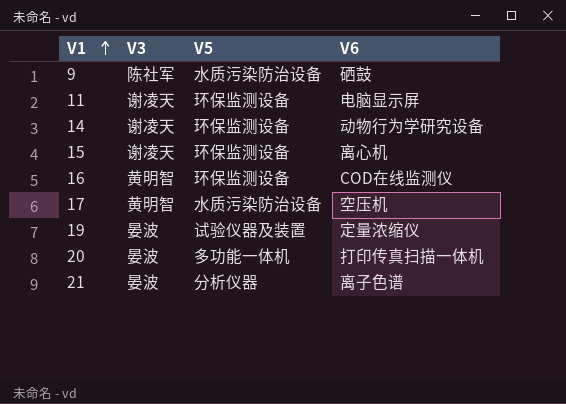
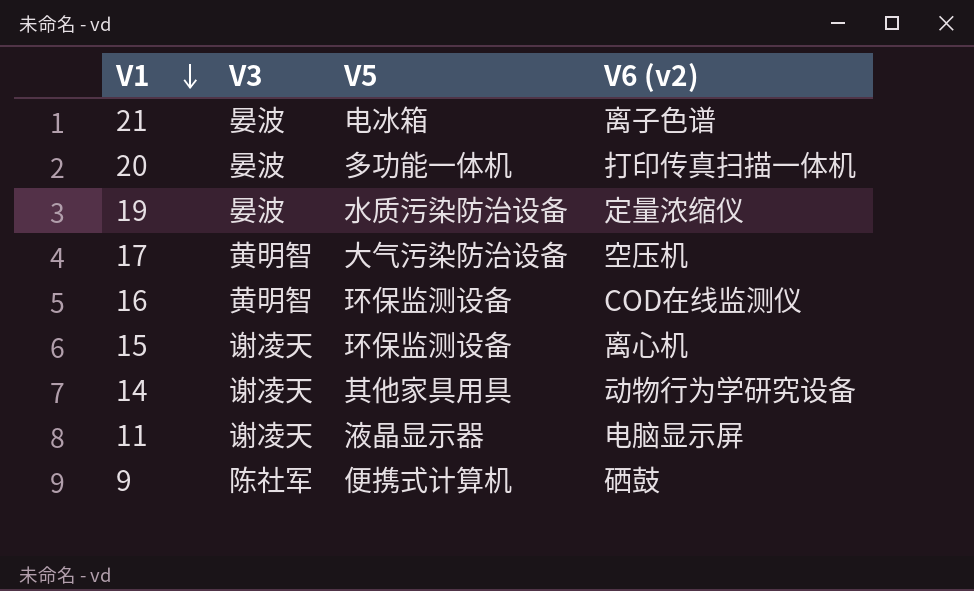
row order: V1 ascending -> V1 descending
column name: V6 -> V6 (v2)
21 | V5: 分析仪器 -> 电冰箱
19 | V5: 试验仪器及装置 -> 水质污染防治设备
17 | V5: 水质污染防治设备 -> 大气污染防治设备
14 | V5: 环保监测设备 -> 其他家具用具
11 | V5: 环保监测设备 -> 液晶显示器
9 | V5: 水质污染防治设备 -> 便携式计算机

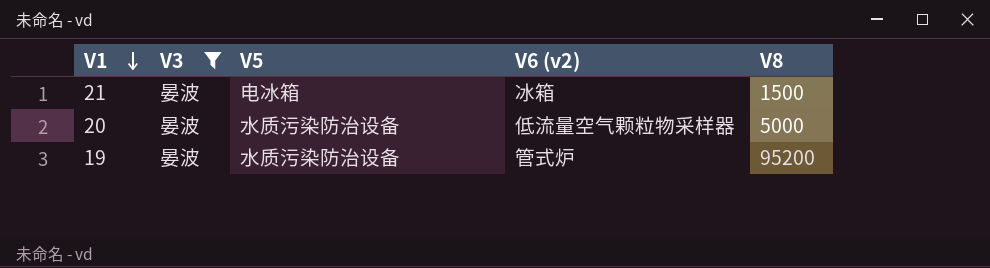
filter: none -> V3 = 晏波
column V8 | position: none -> 5
21 | V6 (v2): 离子色谱 -> 冰箱
20 | V5: 多功能一体机 -> 水质污染防治设备
20 | V6 (v2): 打印传真扫描一体机 -> 低流量空气颗粒物采样器
19 | V6 (v2): 定量浓缩仪 -> 管式炉

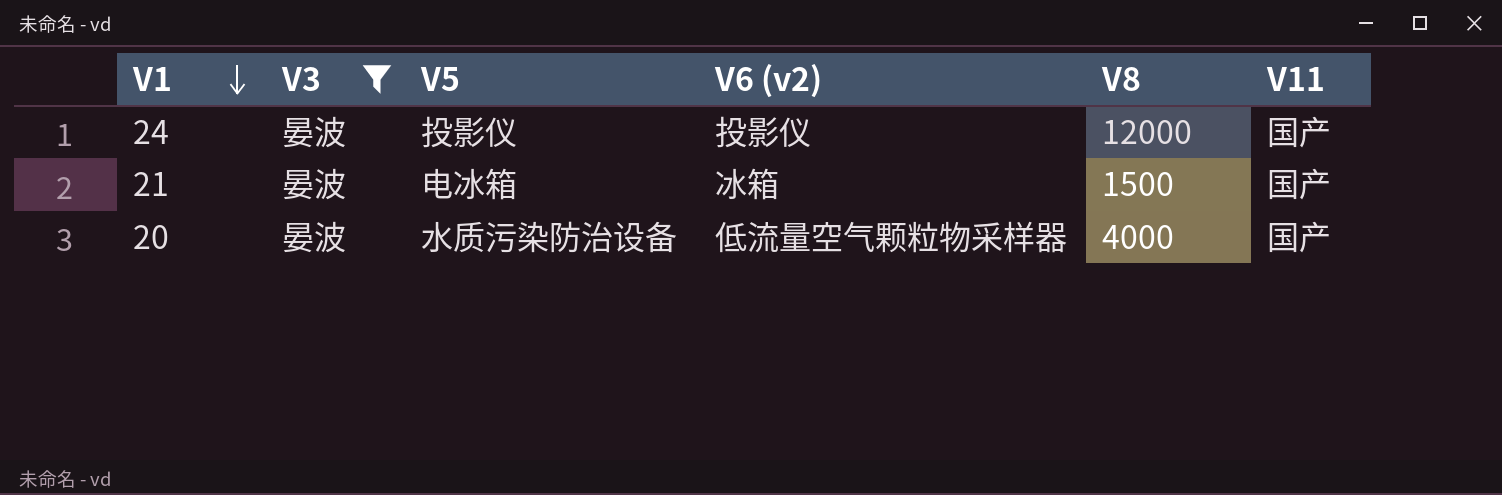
column V11 | position: none -> 6
row 19: 晏波 | 水质污染防治设备 | 管式炉 | 95200 -> none
row 24: none -> 晏波 | 投影仪 | 投影仪 | 12000 | 国产
20 | V8: 5000 -> 4000

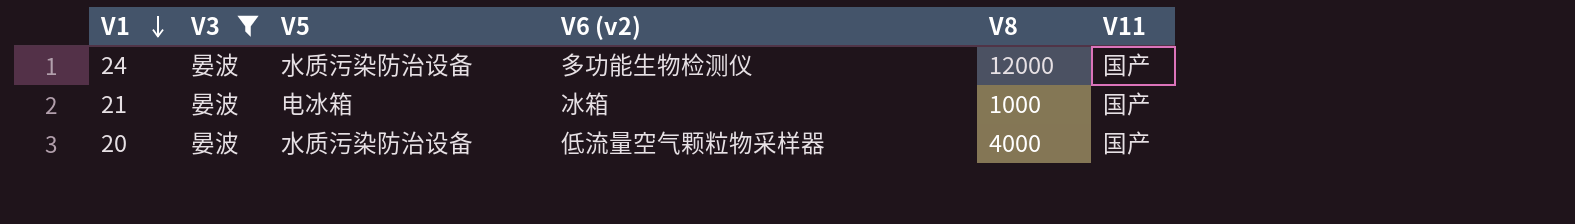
24 | V5: 投影仪 -> 水质污染防治设备
24 | V6 (v2): 投影仪 -> 多功能生物检测仪
21 | V8: 1500 -> 1000

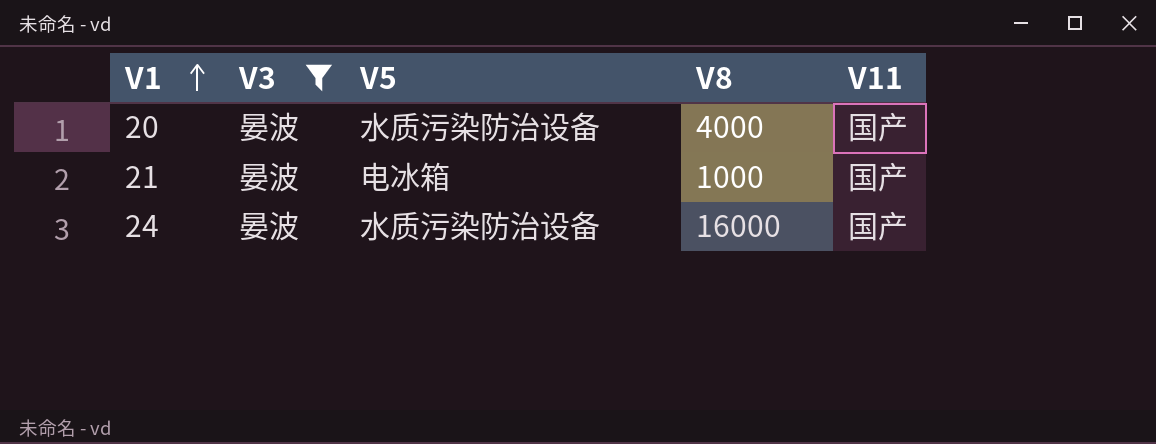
row order: V1 descending -> V1 ascending
column V6 (v2) | position: 4 -> none
24 | V8: 12000 -> 16000

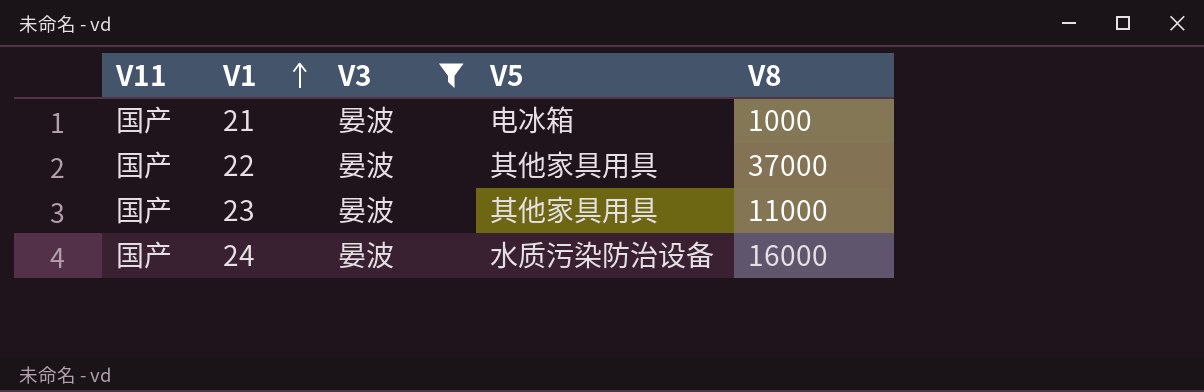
column V11 | position: 5 -> 1
row 20: 晏波 | 水质污染防治设备 | 4000 | 国产 -> none
row 22: none -> 国产 | 晏波 | 其他家具用具 | 37000
row 23: none -> 国产 | 晏波 | 其他家具用具 | 11000

